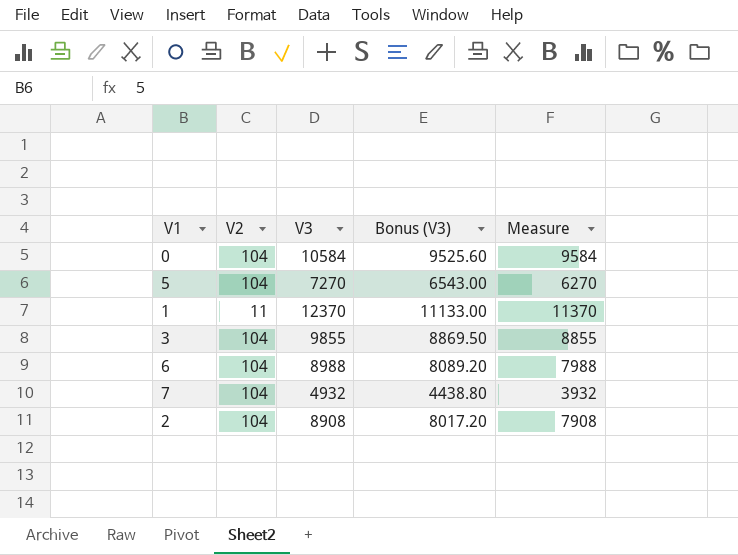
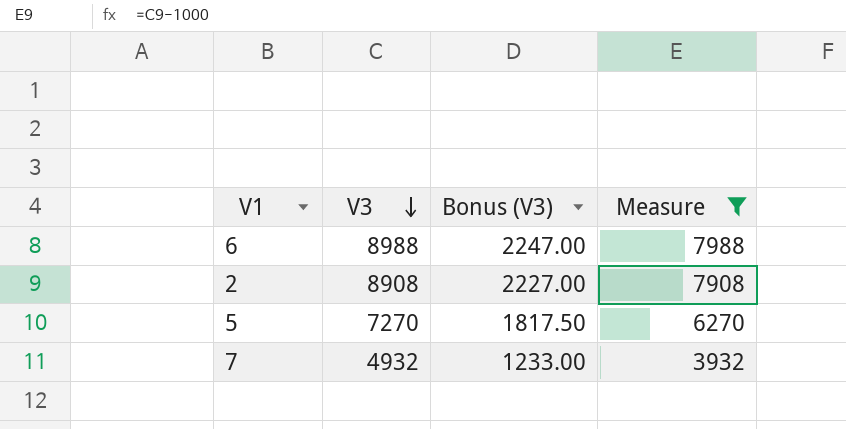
filter: none -> Measure <= 7988
row order: none -> V3 descending
column V2 | position: 2 -> none
column Bonus (V3) | formula: [V3] * 0.9 -> [V3] * 0.25

